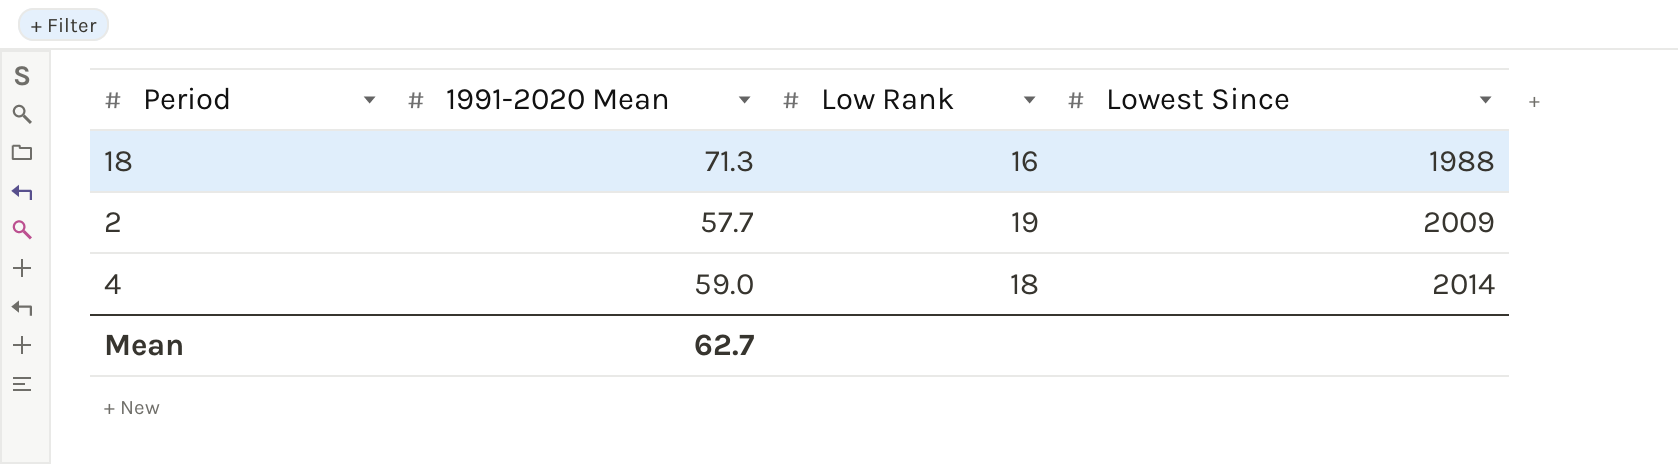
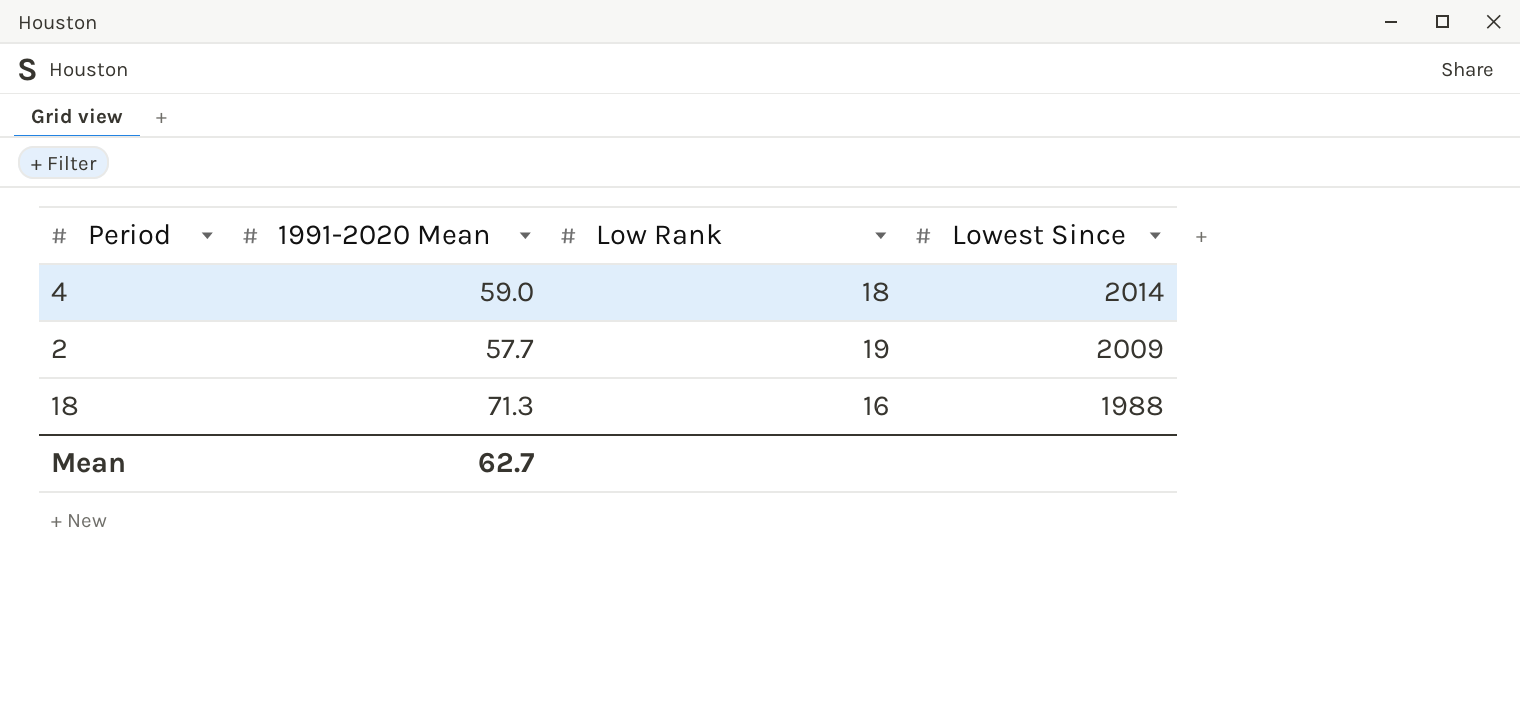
row order: Lowest Since ascending -> Lowest Since descending

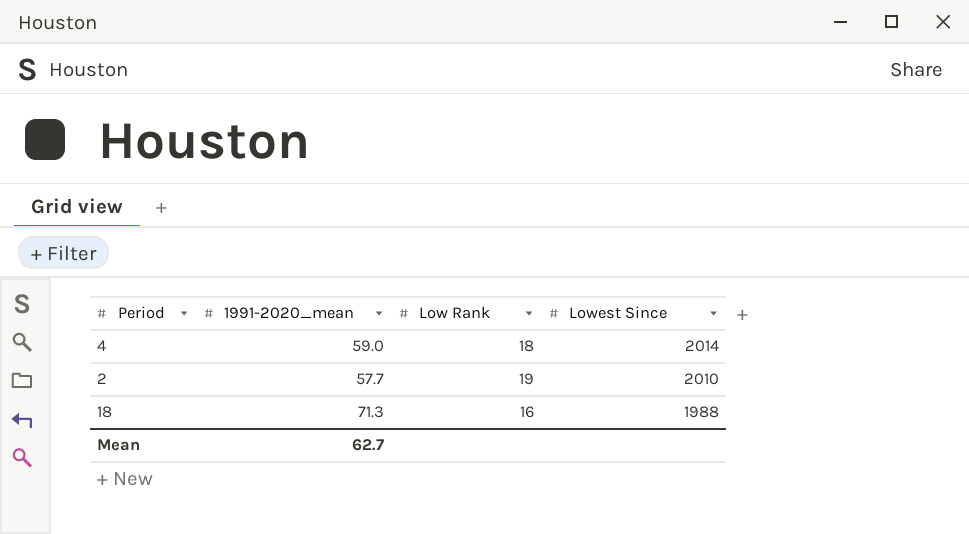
column name: 1991-2020 Mean -> 1991-2020_mean
2 | Lowest Since: 2009 -> 2010

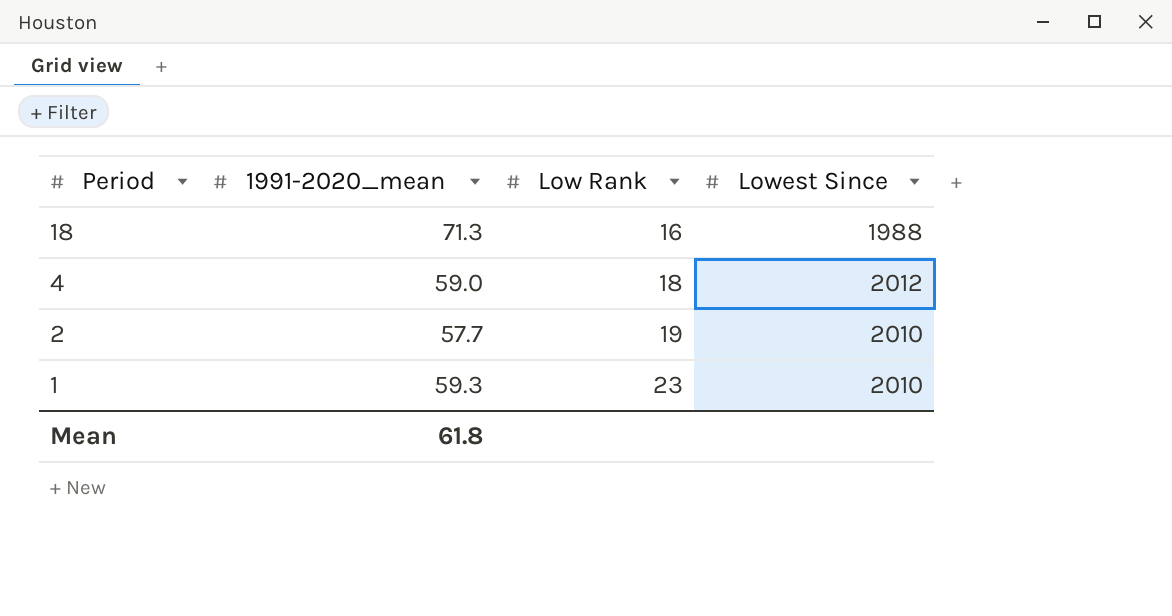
row order: Lowest Since descending -> Period descending
4 | Lowest Since: 2014 -> 2012
row 1: none -> 59.3 | 23 | 2010
Mean | 1991-2020_mean: 62.7 -> 61.8

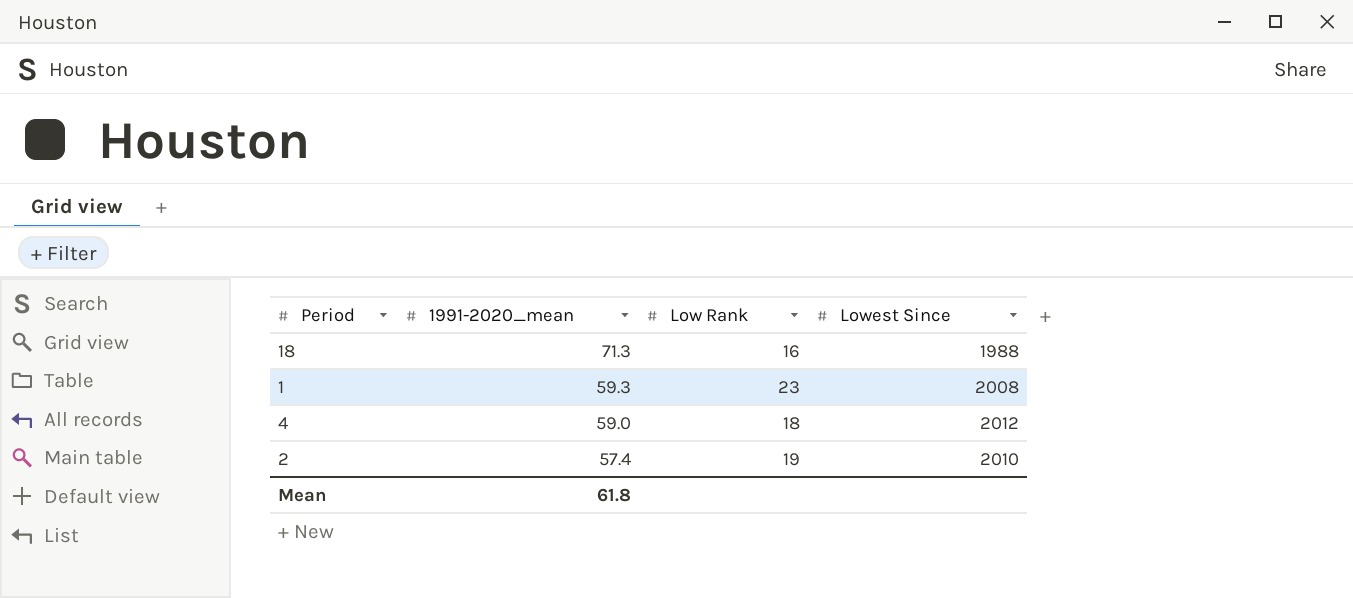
row order: Period descending -> 1991-2020_mean descending
1 | Lowest Since: 2010 -> 2008
2 | 1991-2020_mean: 57.7 -> 57.4

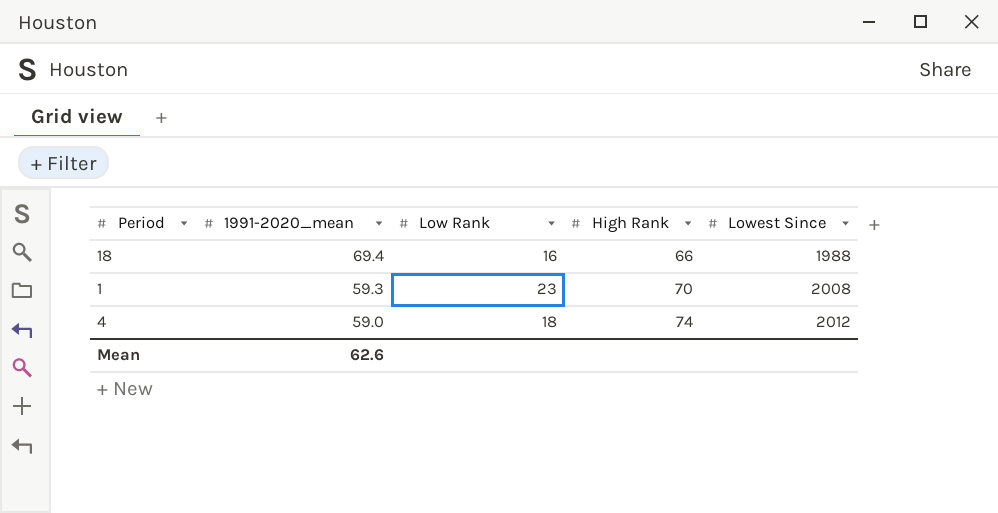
column High Rank | position: none -> 4
row 2: 57.4 | 19 | 2010 -> none
18 | 1991-2020_mean: 71.3 -> 69.4
Mean | 1991-2020_mean: 61.8 -> 62.6

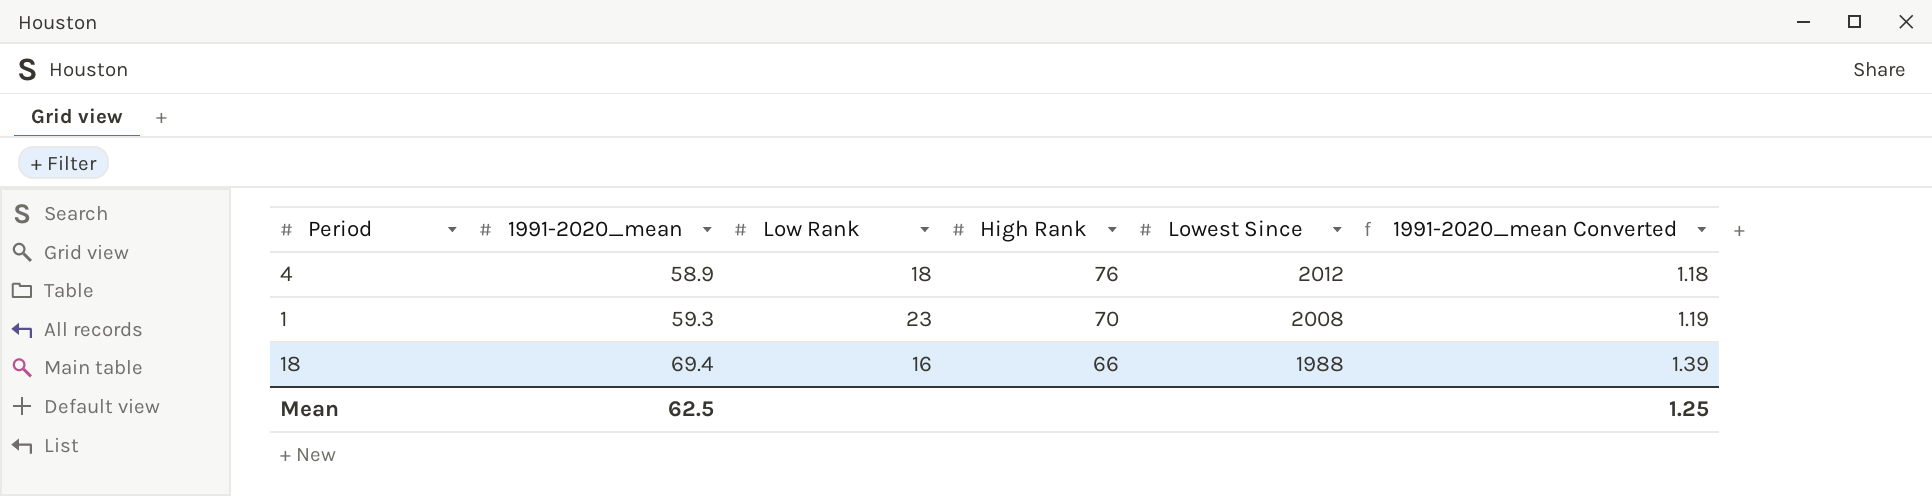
row order: 1991-2020_mean descending -> 1991-2020_mean ascending
column 1991-2020_mean Converted | formula: none -> [1991-2020_mean] * 0.02
4 | 1991-2020_mean: 59.0 -> 58.9
4 | High Rank: 74 -> 76
Mean | 1991-2020_mean: 62.6 -> 62.5

